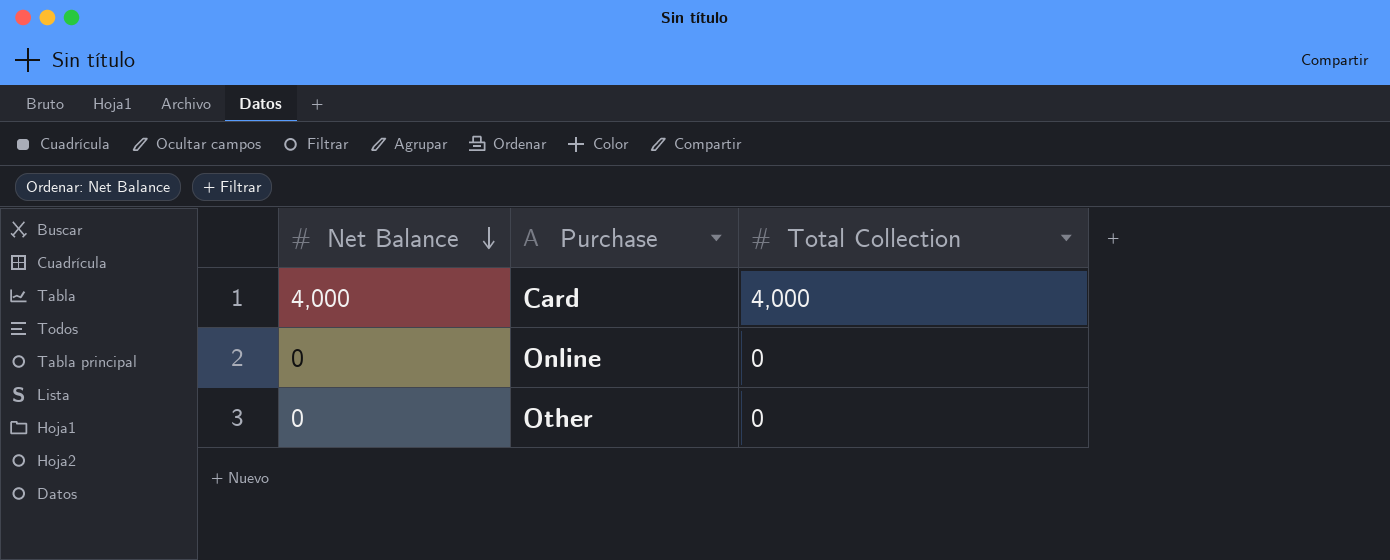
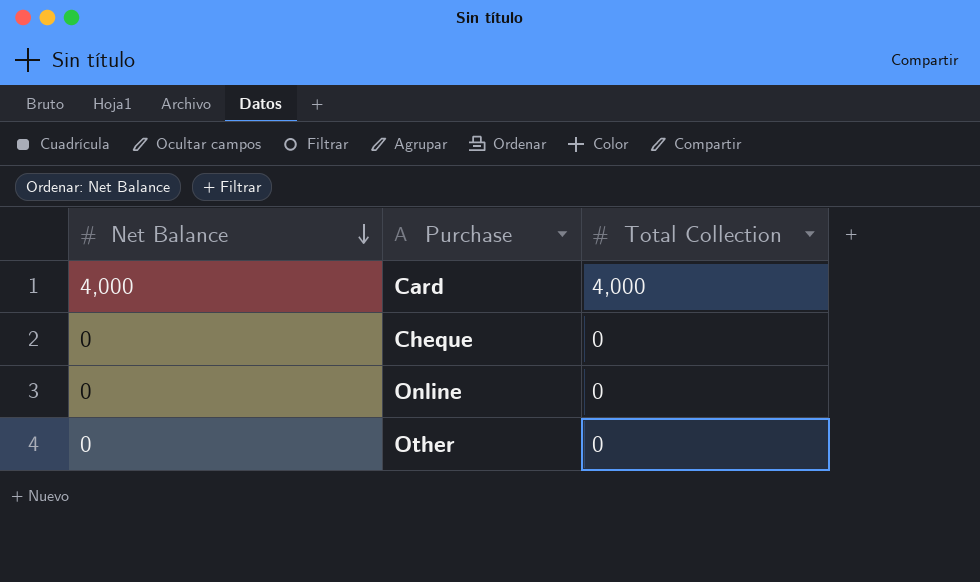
row Cheque: none -> 0 | 0

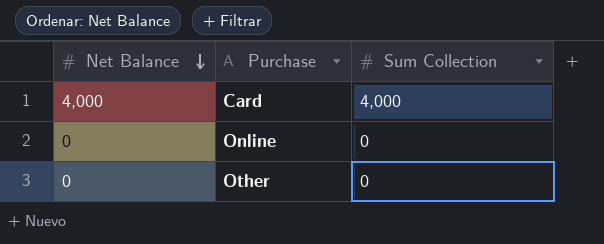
column name: Total Collection -> Sum Collection
row Cheque: 0 | 0 -> none

